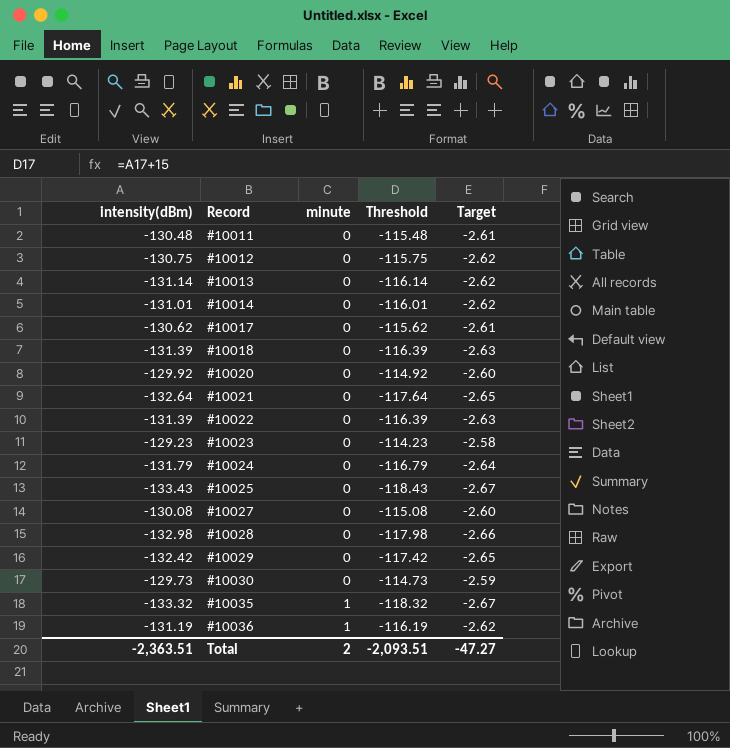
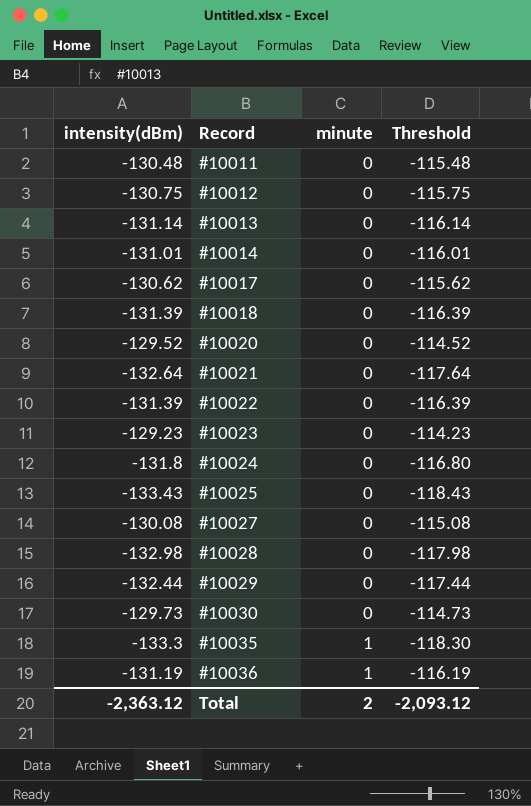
column Target | formula: [intensity(dBm)] * 0.02 -> none
#10020 | intensity(dBm): -129.92 -> -129.52
#10020 | Threshold: -114.92 -> -114.52
#10024 | intensity(dBm): -131.79 -> -131.8
#10024 | Threshold: -116.79 -> -116.80
#10029 | intensity(dBm): -132.42 -> -132.44
#10029 | Threshold: -117.42 -> -117.44
#10035 | intensity(dBm): -133.32 -> -133.3
#10035 | Threshold: -118.32 -> -118.30
Total | intensity(dBm): -2,363.51 -> -2,363.12
Total | Threshold: -2,093.51 -> -2,093.12

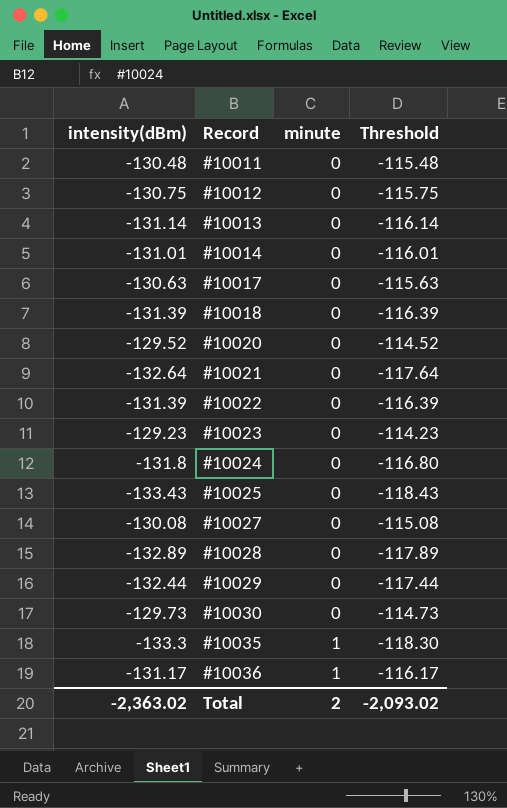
#10017 | intensity(dBm): -130.62 -> -130.63
#10017 | Threshold: -115.62 -> -115.63
#10028 | intensity(dBm): -132.98 -> -132.89
#10028 | Threshold: -117.98 -> -117.89
#10036 | intensity(dBm): -131.19 -> -131.17
#10036 | Threshold: -116.19 -> -116.17
Total | intensity(dBm): -2,363.12 -> -2,363.02
Total | Threshold: -2,093.12 -> -2,093.02

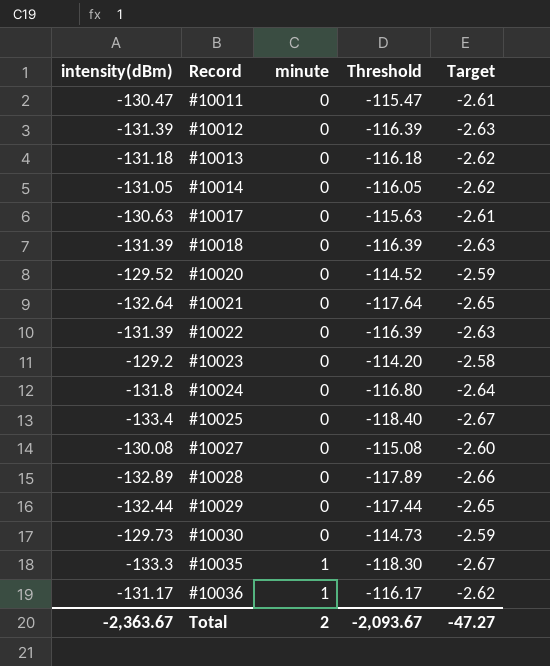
column Target | formula: none -> [intensity(dBm)] * 0.02
#10011 | intensity(dBm): -130.48 -> -130.47
#10011 | Threshold: -115.48 -> -115.47
#10012 | intensity(dBm): -130.75 -> -131.39
#10012 | Threshold: -115.75 -> -116.39
#10013 | intensity(dBm): -131.14 -> -131.18
#10013 | Threshold: -116.14 -> -116.18
#10014 | intensity(dBm): -131.01 -> -131.05
#10014 | Threshold: -116.01 -> -116.05
#10023 | intensity(dBm): -129.23 -> -129.2
#10023 | Threshold: -114.23 -> -114.20
#10025 | intensity(dBm): -133.43 -> -133.4
#10025 | Threshold: -118.43 -> -118.40
Total | intensity(dBm): -2,363.02 -> -2,363.67
Total | Threshold: -2,093.02 -> -2,093.67

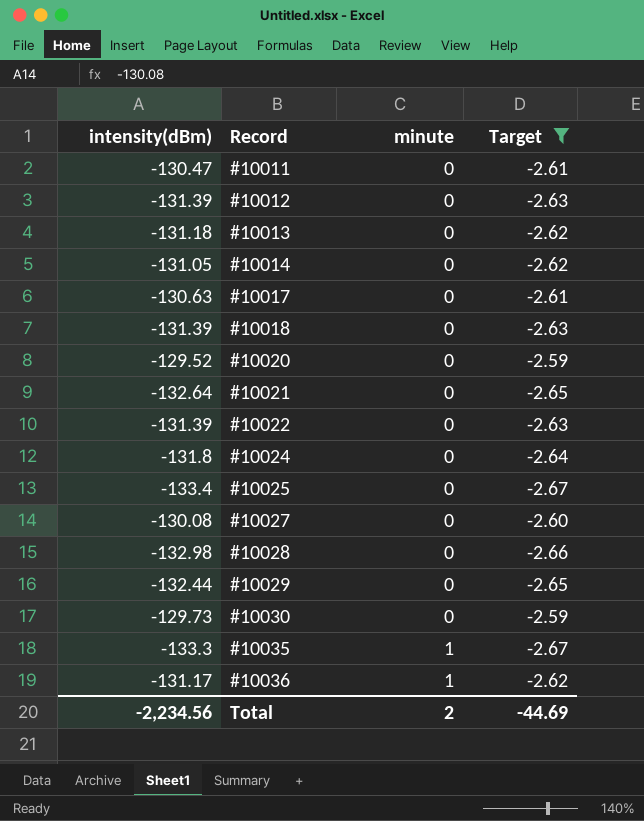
filter: none -> Target != -2.58
column Threshold | formula: [intensity(dBm)] + 15 -> none
#10028 | intensity(dBm): -132.89 -> -132.98
Total | intensity(dBm): -2,363.67 -> -2,234.56
Total | Target: -47.27 -> -44.69

